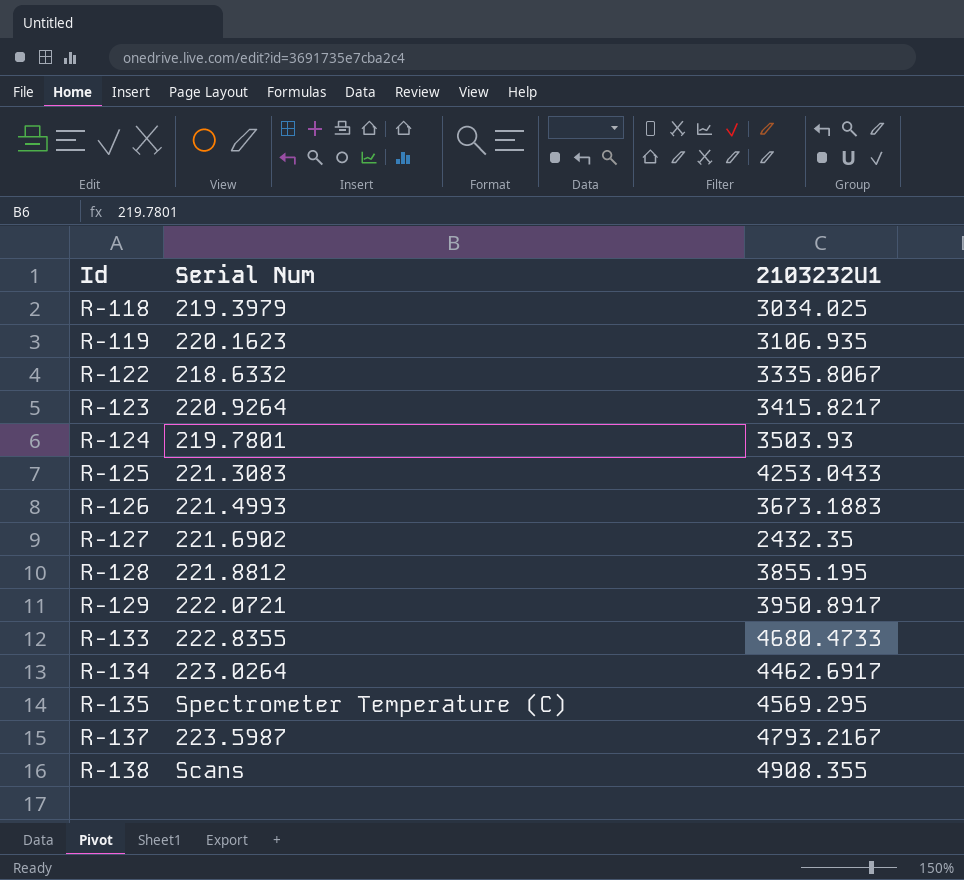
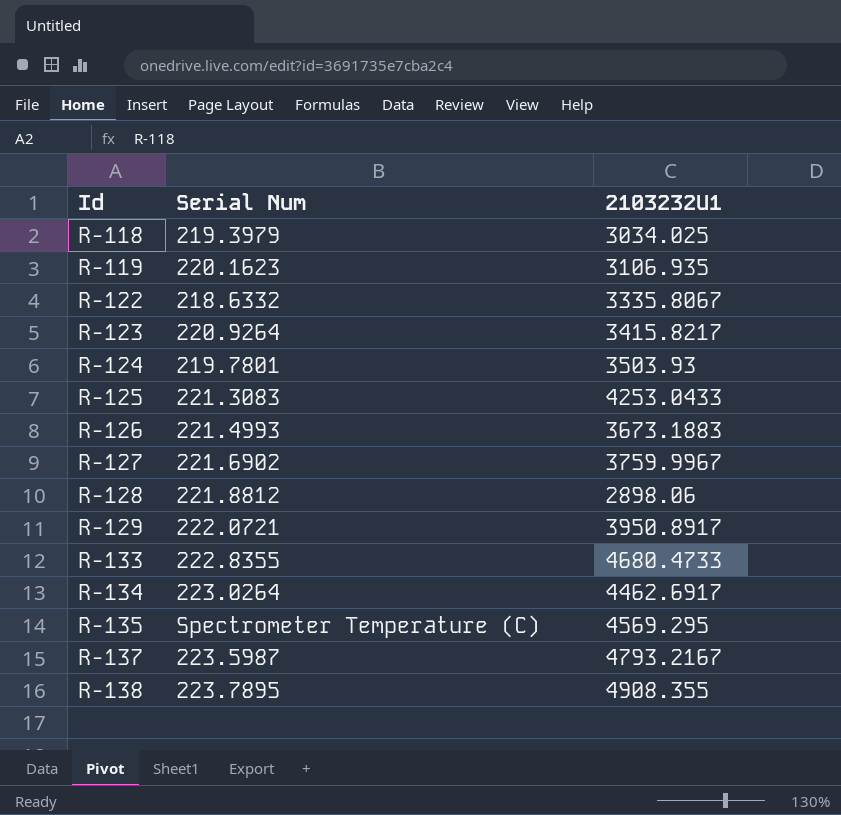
R-127 | 2103232U1: 2432.35 -> 3759.9967
R-128 | 2103232U1: 3855.195 -> 2898.06
R-138 | Serial Num: Scans -> 223.7895

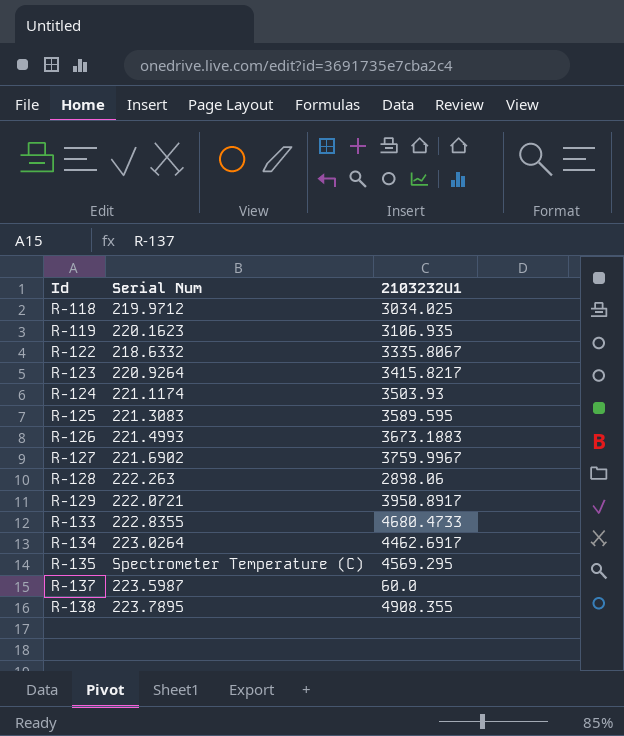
R-118 | Serial Num: 219.3979 -> 219.9712
R-124 | Serial Num: 219.7801 -> 221.1174
R-125 | 2103232U1: 4253.0433 -> 3589.595
R-128 | Serial Num: 221.8812 -> 222.263
R-137 | 2103232U1: 4793.2167 -> 60.0

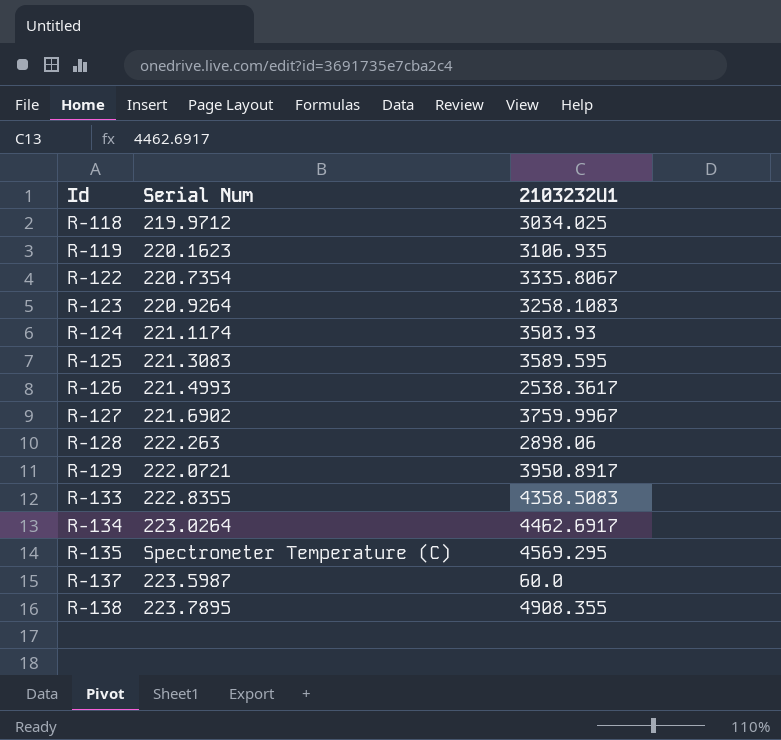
R-122 | Serial Num: 218.6332 -> 220.7354
R-123 | 2103232U1: 3415.8217 -> 3258.1083
R-126 | 2103232U1: 3673.1883 -> 2538.3617
R-133 | 2103232U1: 4680.4733 -> 4358.5083

